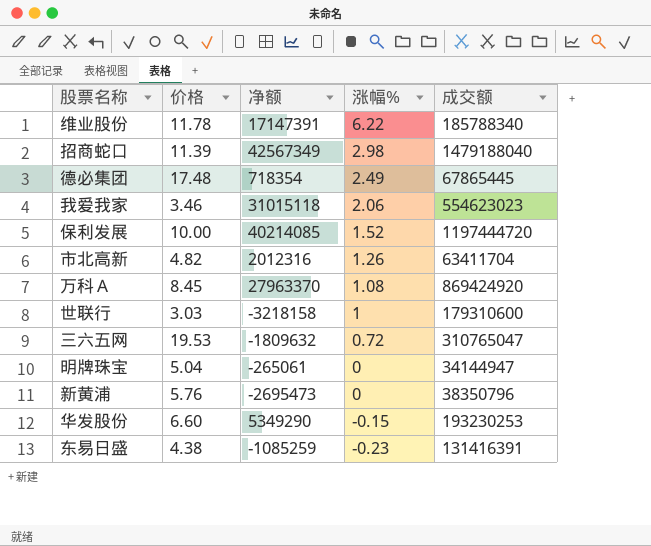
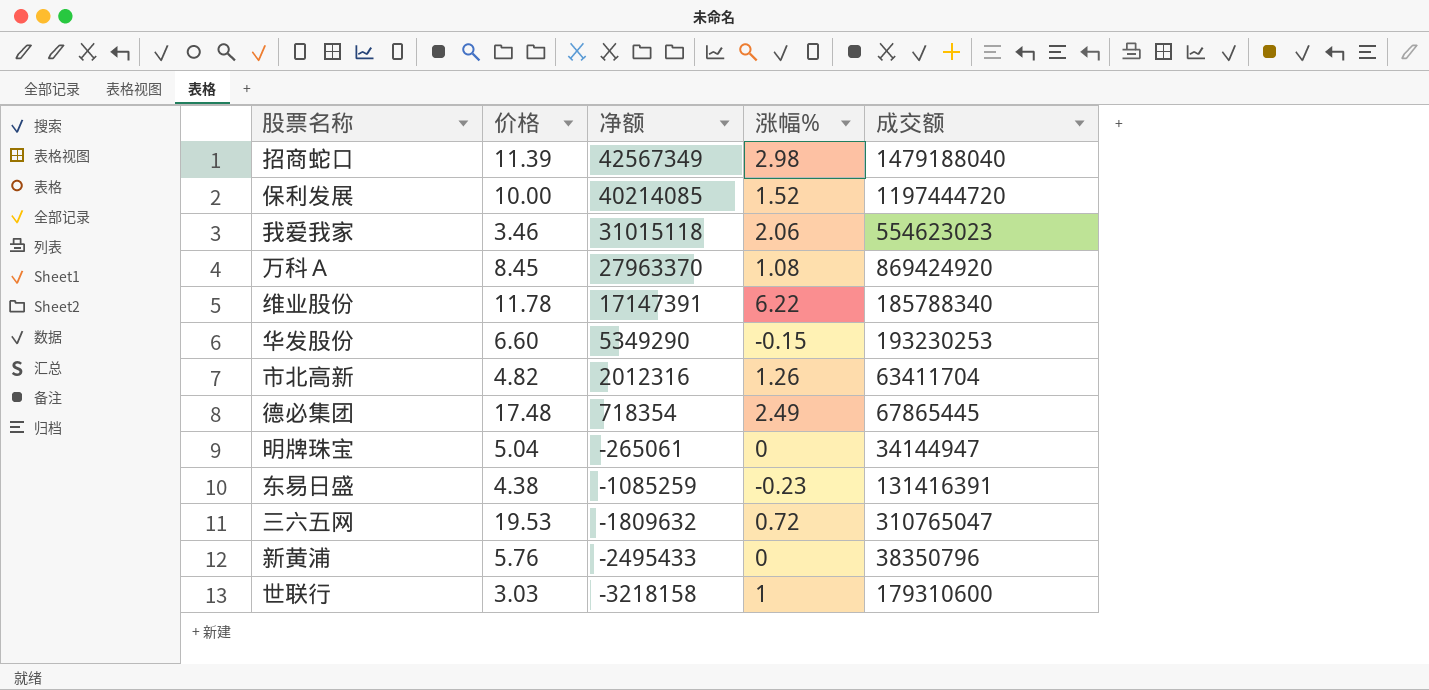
row order: 涨幅% descending -> 净额 descending
新黄浦 | 净额: -2695473 -> -2495433

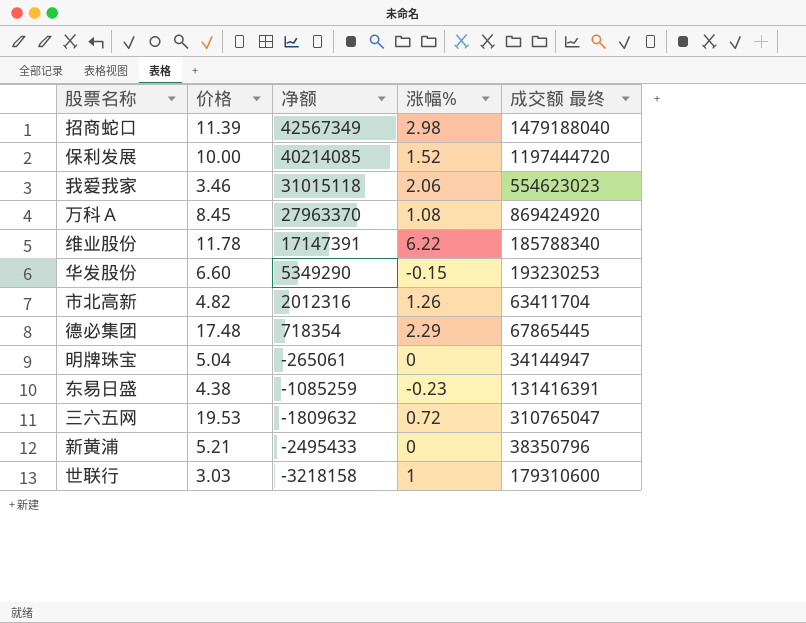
column name: 成交额 -> 成交额 最终
德必集团 | 涨幅%: 2.49 -> 2.29
新黄浦 | 价格: 5.76 -> 5.21

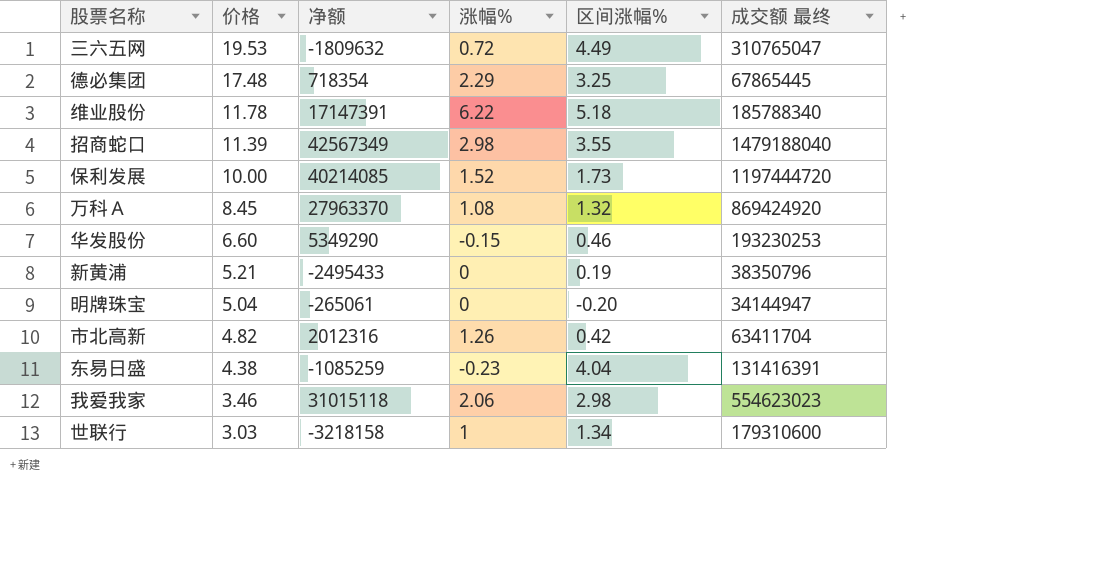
row order: 净额 descending -> 价格 descending
column 区间涨幅% | position: none -> 5

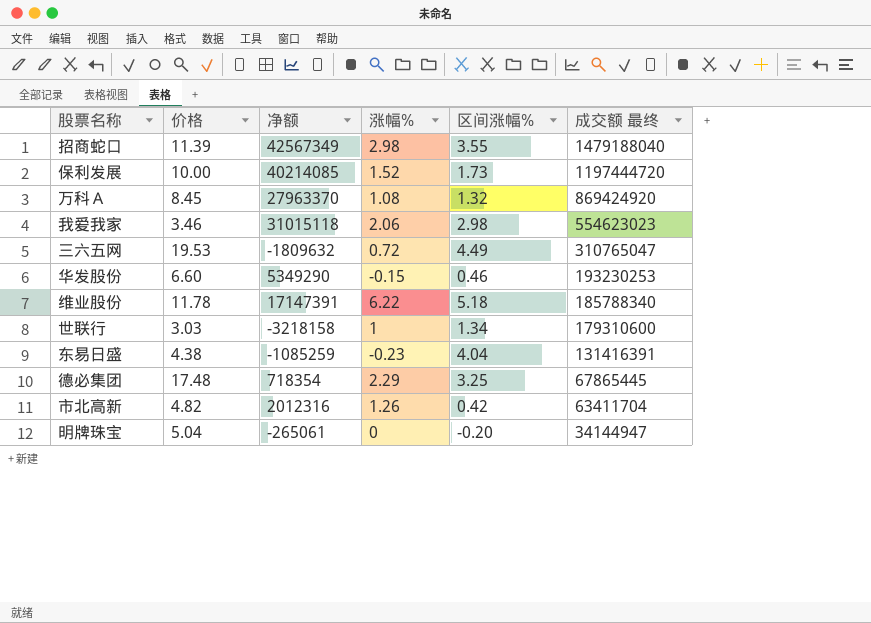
row order: 价格 descending -> 成交额 最终 descending
row 新黄浦: 5.21 | -2495433 | 0 | 0.19 | 38350796 -> none

